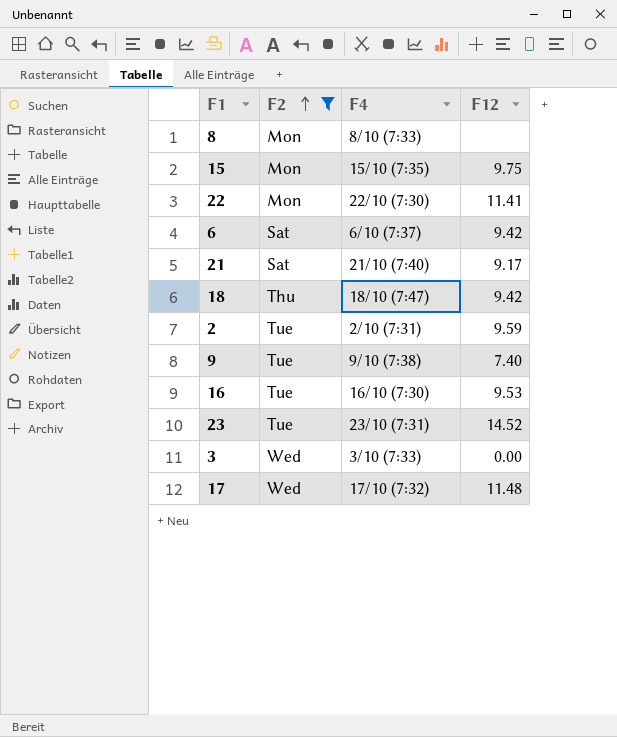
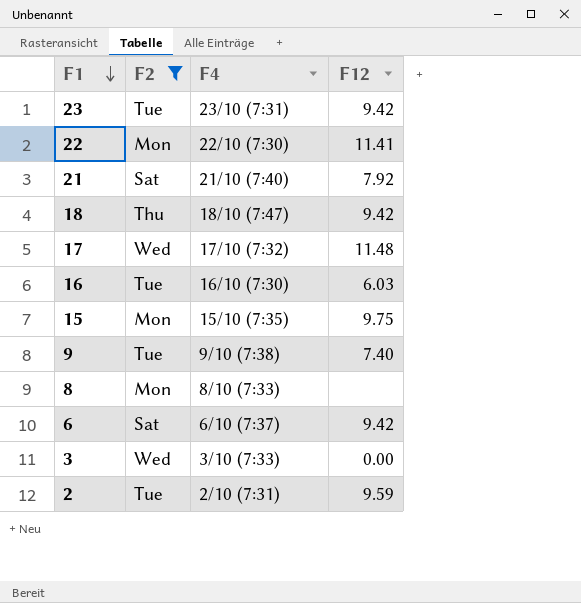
row order: F2 ascending -> F1 descending
23 | F12: 14.52 -> 9.42
21 | F12: 9.17 -> 7.92
16 | F12: 9.53 -> 6.03

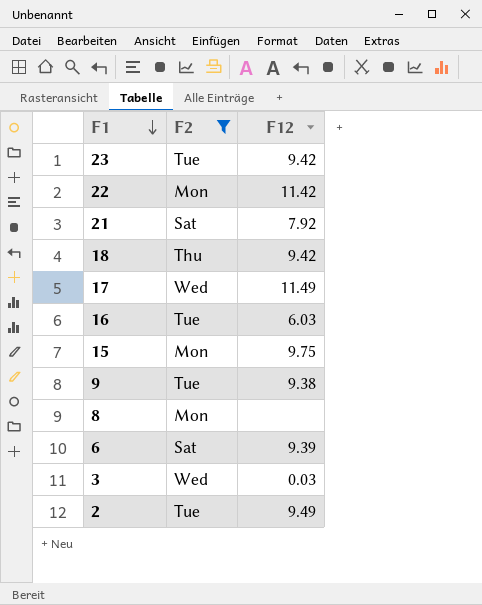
column F4 | position: 3 -> none
22 | F12: 11.41 -> 11.42
17 | F12: 11.48 -> 11.49
9 | F12: 7.40 -> 9.38
6 | F12: 9.42 -> 9.39
3 | F12: 0.00 -> 0.03
2 | F12: 9.59 -> 9.49

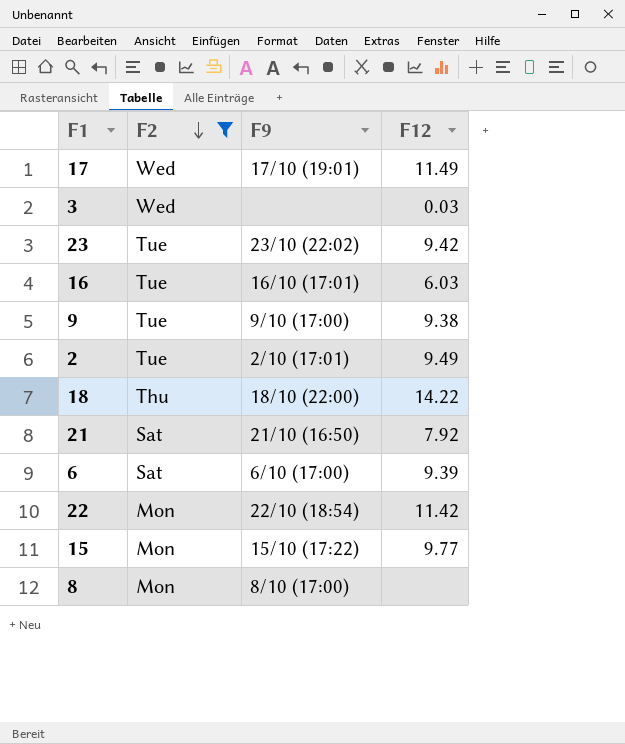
row order: F1 descending -> F2 descending
column F9 | position: none -> 3
18 | F12: 9.42 -> 14.22
15 | F12: 9.75 -> 9.77

